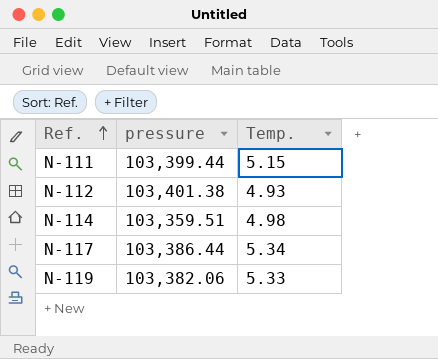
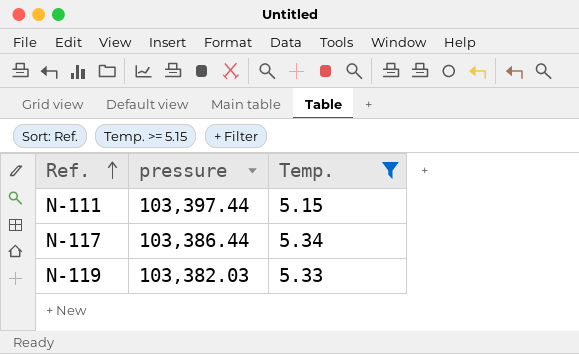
filter: none -> Temp. >= 5.15
N-111 | pressure: 103,399.44 -> 103,397.44
N-119 | pressure: 103,382.06 -> 103,382.03

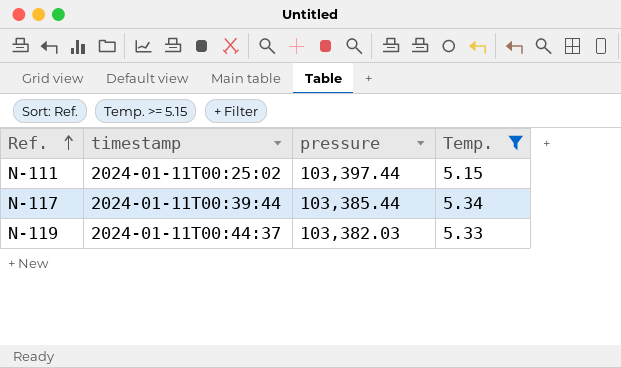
column timestamp | position: none -> 2
N-117 | pressure: 103,386.44 -> 103,385.44

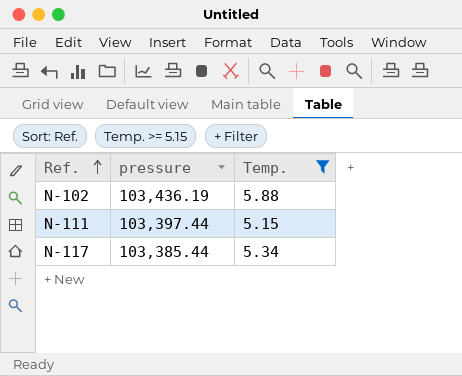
column timestamp | position: 2 -> none
row N-119: 2024-01-11T00:44:37 | 103,382.03 | 5.33 -> none
row N-102: none -> 103,436.19 | 5.88

